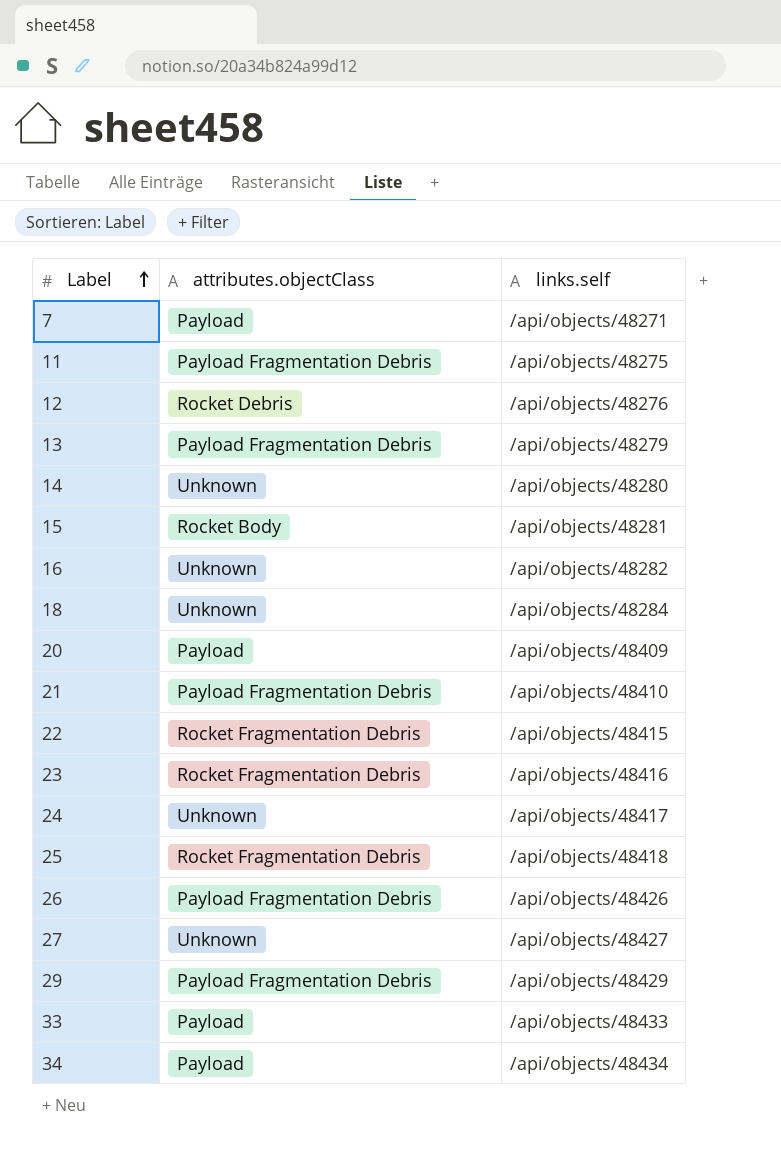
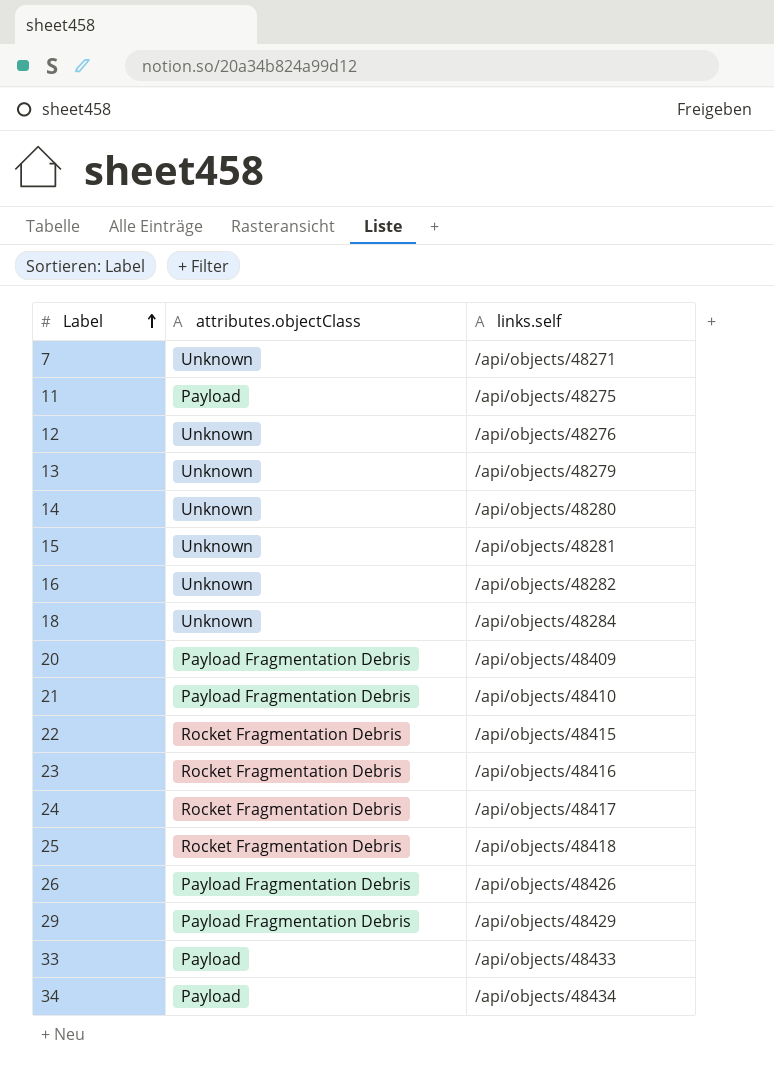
row 27: Unknown | /api/objects/48427 -> none
7 | attributes.objectClass: Payload -> Unknown
11 | attributes.objectClass: Payload Fragmentation Debris -> Payload
12 | attributes.objectClass: Rocket Debris -> Unknown
13 | attributes.objectClass: Payload Fragmentation Debris -> Unknown
15 | attributes.objectClass: Rocket Body -> Unknown
20 | attributes.objectClass: Payload -> Payload Fragmentation Debris
24 | attributes.objectClass: Unknown -> Rocket Fragmentation Debris

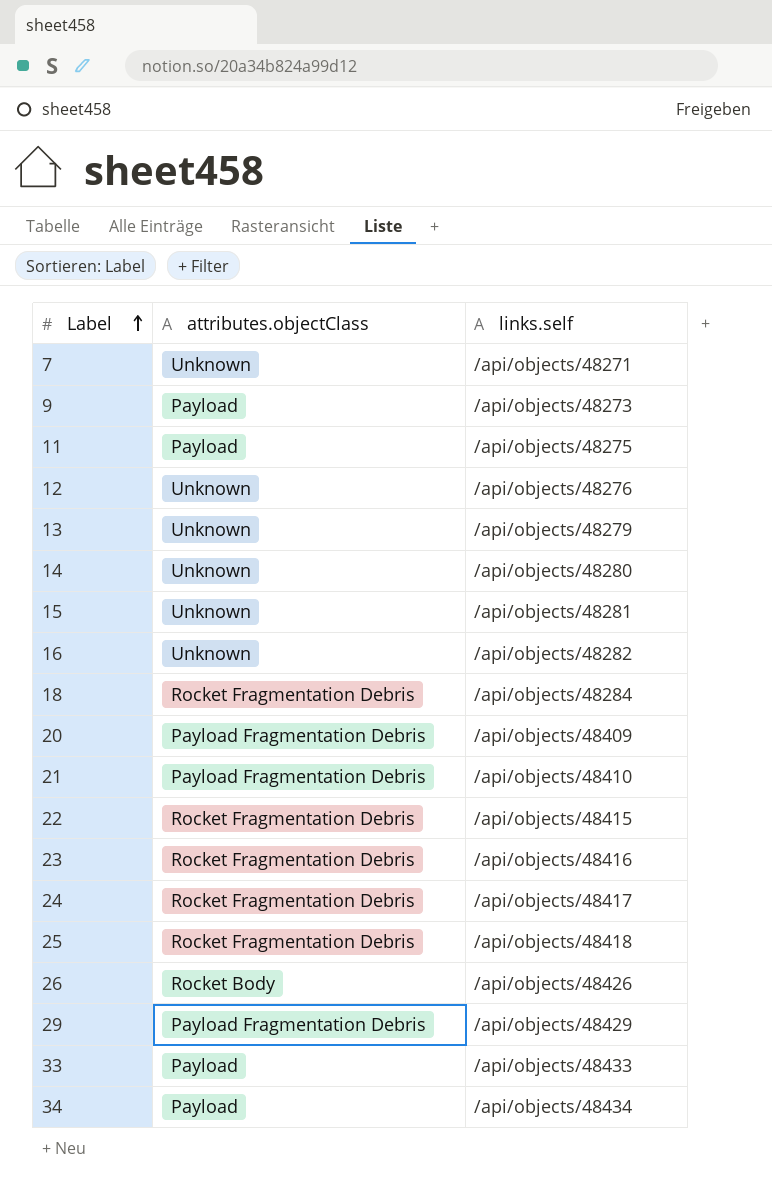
row 9: none -> Payload | /api/objects/48273
18 | attributes.objectClass: Unknown -> Rocket Fragmentation Debris
26 | attributes.objectClass: Payload Fragmentation Debris -> Rocket Body

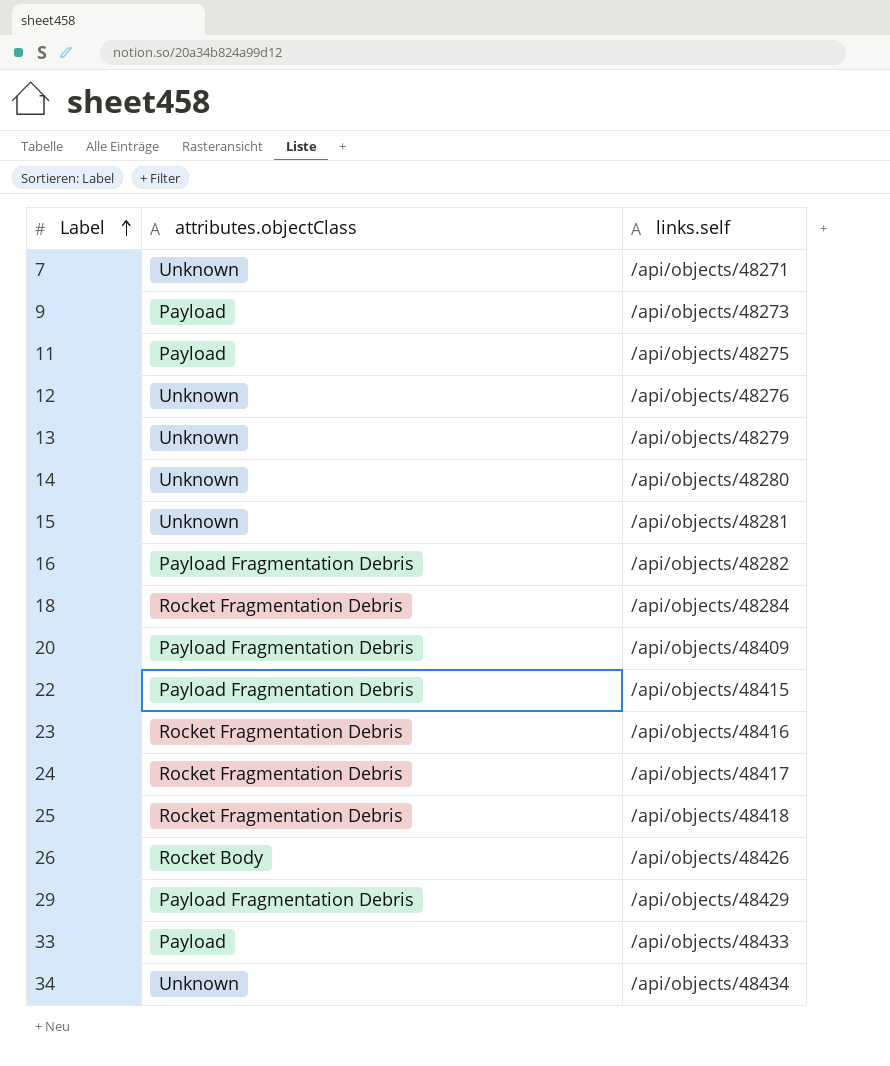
row 21: Payload Fragmentation Debris | /api/objects/48410 -> none
16 | attributes.objectClass: Unknown -> Payload Fragmentation Debris
22 | attributes.objectClass: Rocket Fragmentation Debris -> Payload Fragmentation Debris
34 | attributes.objectClass: Payload -> Unknown

